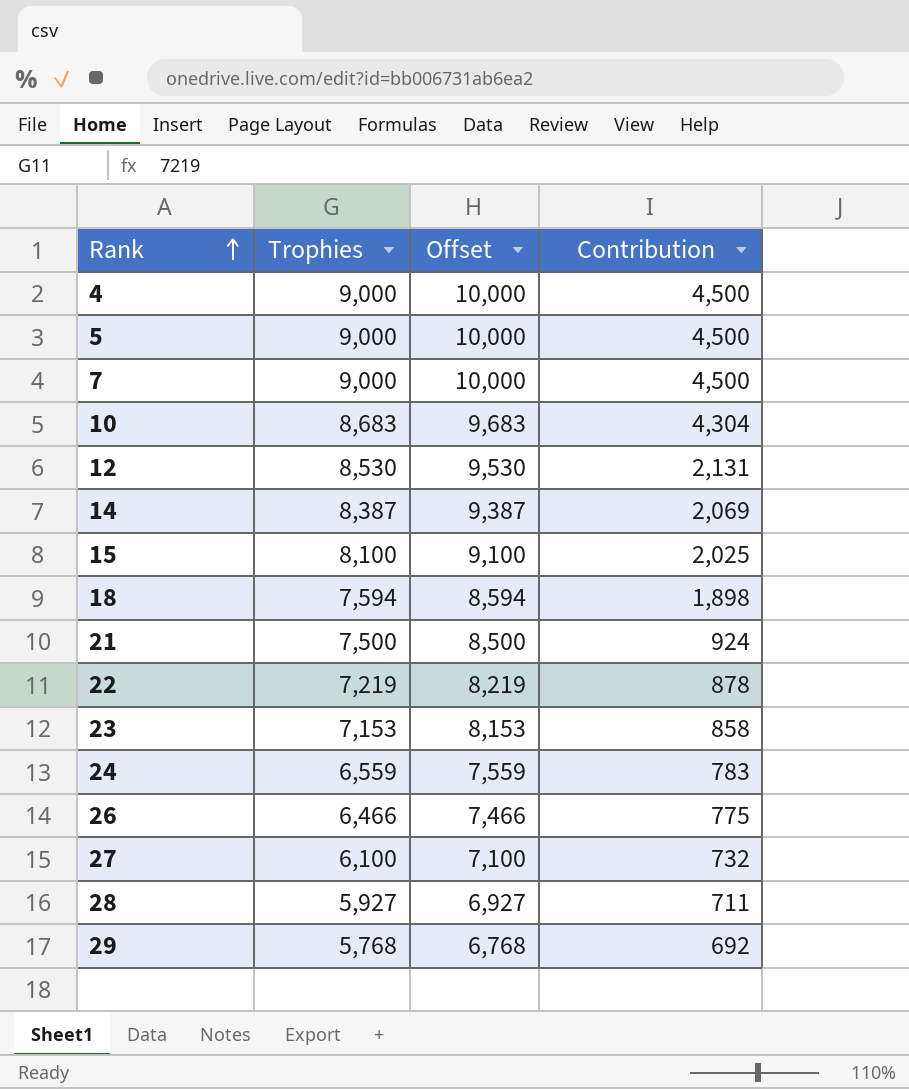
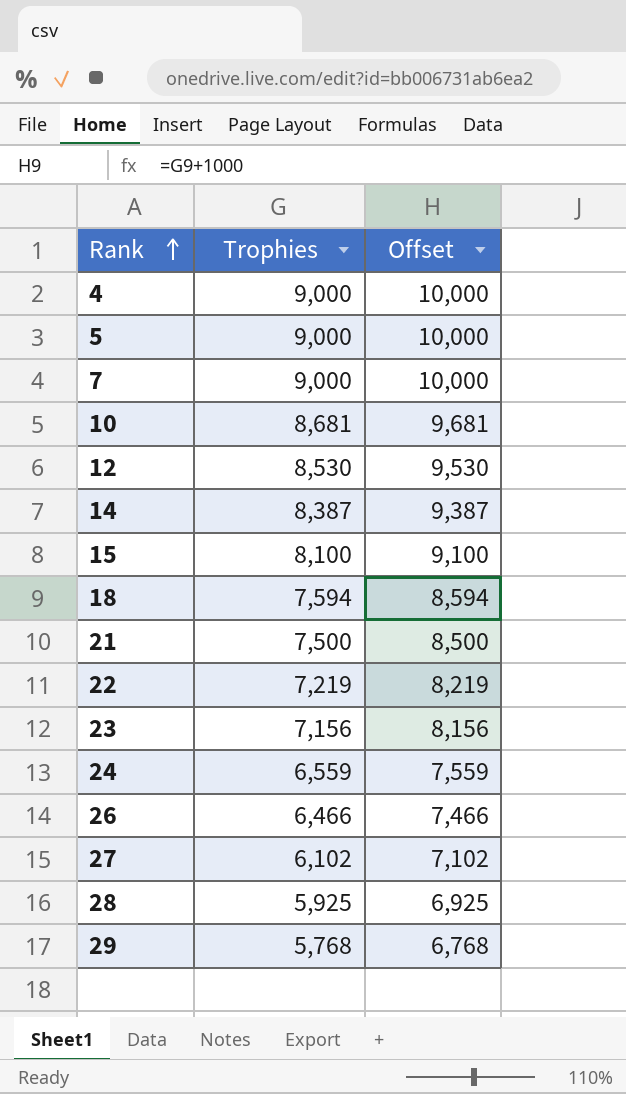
column Contribution | position: 4 -> none
10 | Trophies: 8,683 -> 8,681
10 | Offset: 9,683 -> 9,681
23 | Trophies: 7,153 -> 7,156
23 | Offset: 8,153 -> 8,156
27 | Trophies: 6,100 -> 6,102
27 | Offset: 7,100 -> 7,102
28 | Trophies: 5,927 -> 5,925
28 | Offset: 6,927 -> 6,925

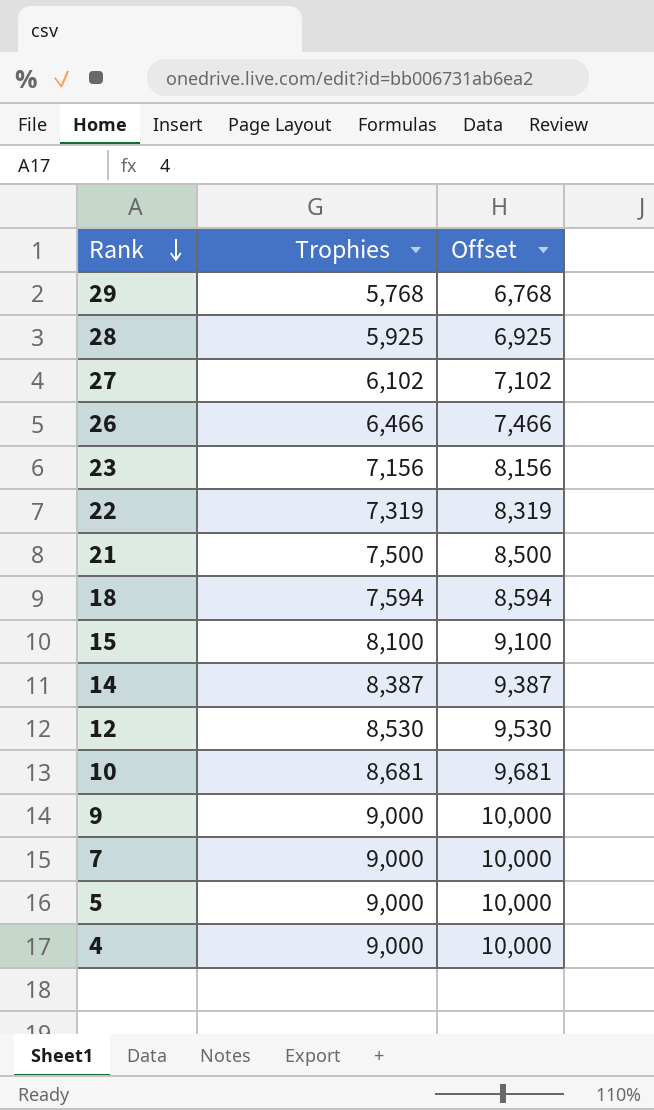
row order: Rank ascending -> Rank descending
row 24: 6,559 | 7,559 -> none
22 | Trophies: 7,219 -> 7,319
22 | Offset: 8,219 -> 8,319
row 9: none -> 9,000 | 10,000

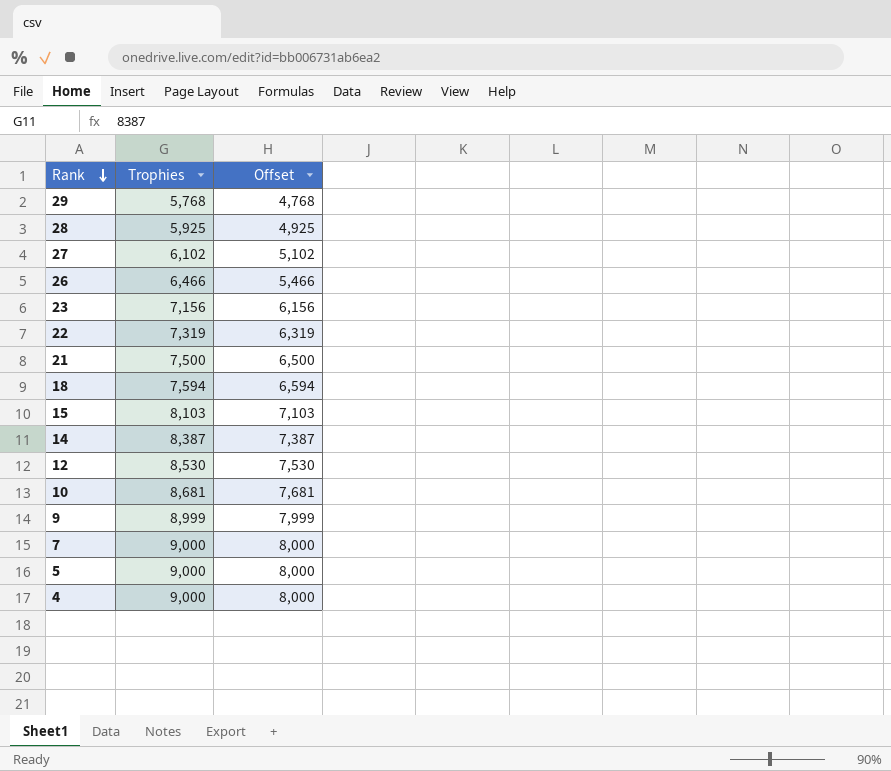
column Offset | formula: [Trophies] + 1000 -> [Trophies] - 1000
15 | Trophies: 8,100 -> 8,103
9 | Trophies: 9,000 -> 8,999

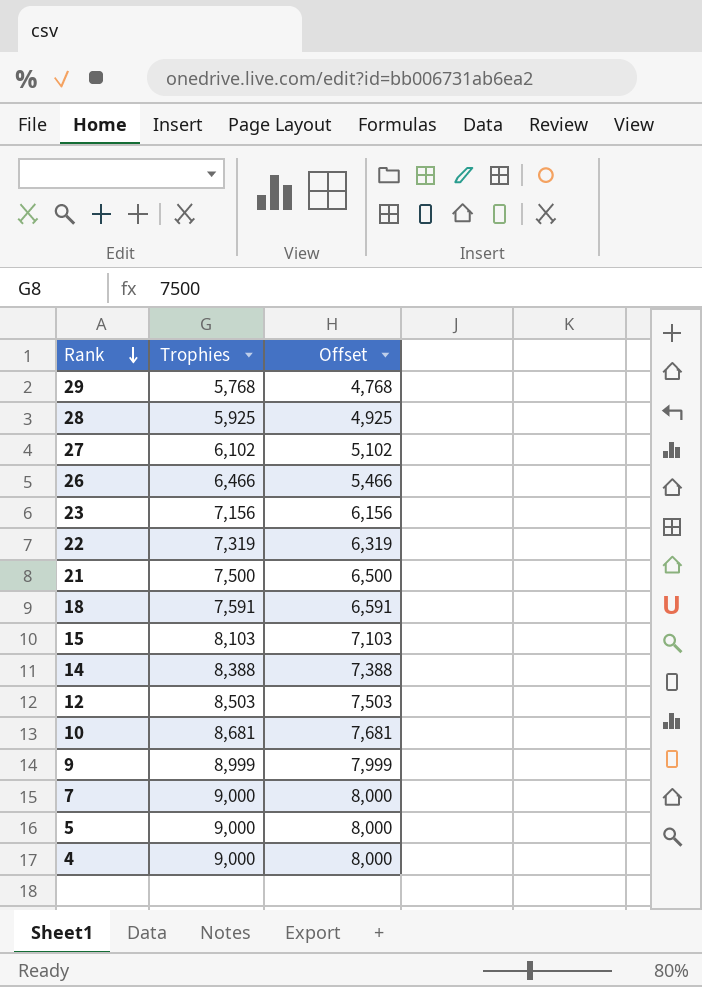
18 | Trophies: 7,594 -> 7,591
18 | Offset: 6,594 -> 6,591
14 | Trophies: 8,387 -> 8,388
14 | Offset: 7,387 -> 7,388
12 | Trophies: 8,530 -> 8,503
12 | Offset: 7,530 -> 7,503

